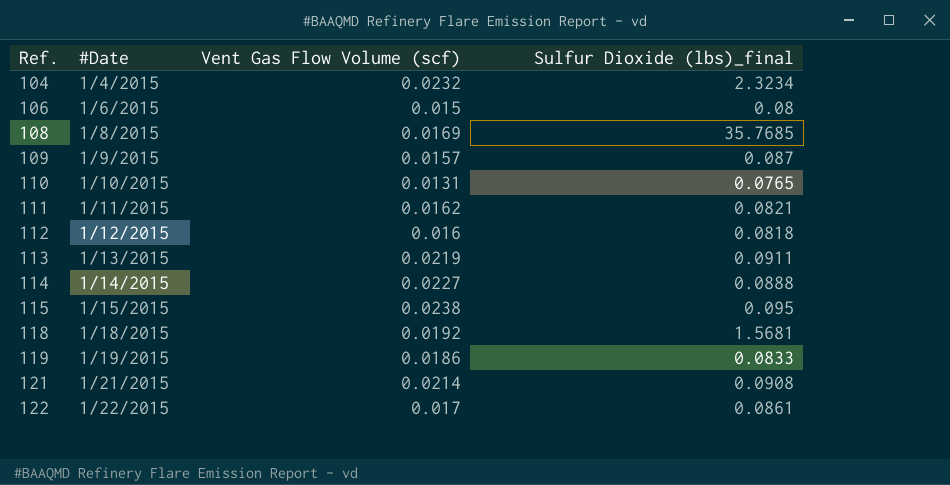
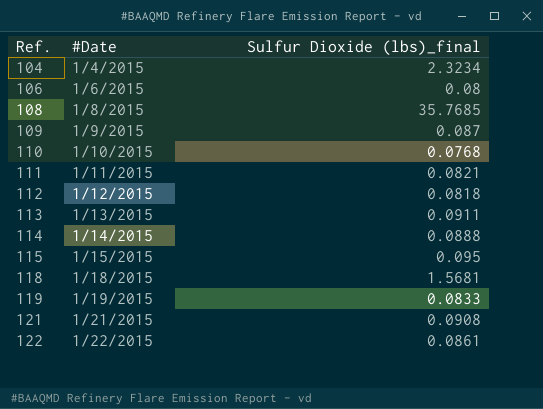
column Vent Gas Flow Volume (scf) | position: 3 -> none
110 | Sulfur Dioxide (lbs)_final: 0.0765 -> 0.0768

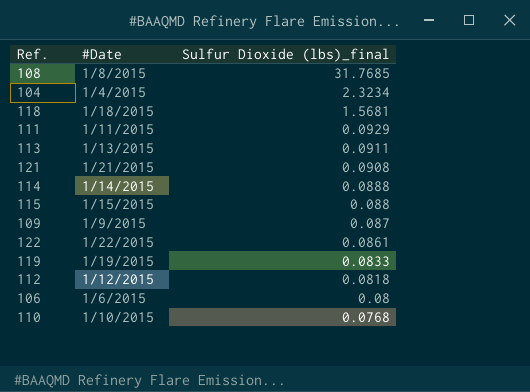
row order: Ref. ascending -> Sulfur Dioxide (lbs)_final descending
108 | Sulfur Dioxide (lbs)_final: 35.7685 -> 31.7685
111 | Sulfur Dioxide (lbs)_final: 0.0821 -> 0.0929
115 | Sulfur Dioxide (lbs)_final: 0.095 -> 0.088

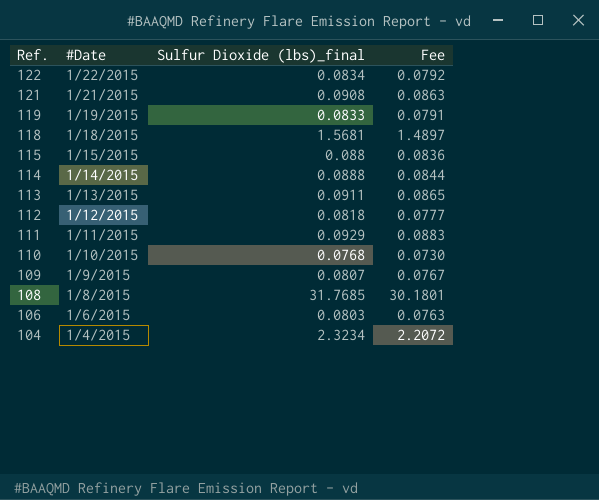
row order: Sulfur Dioxide (lbs)_final descending -> Ref. descending
column Fee | formula: none -> [Sulfur Dioxide (lbs)_final] * 0.95
122 | Sulfur Dioxide (lbs)_final: 0.0861 -> 0.0834
109 | Sulfur Dioxide (lbs)_final: 0.087 -> 0.0807
106 | Sulfur Dioxide (lbs)_final: 0.08 -> 0.0803

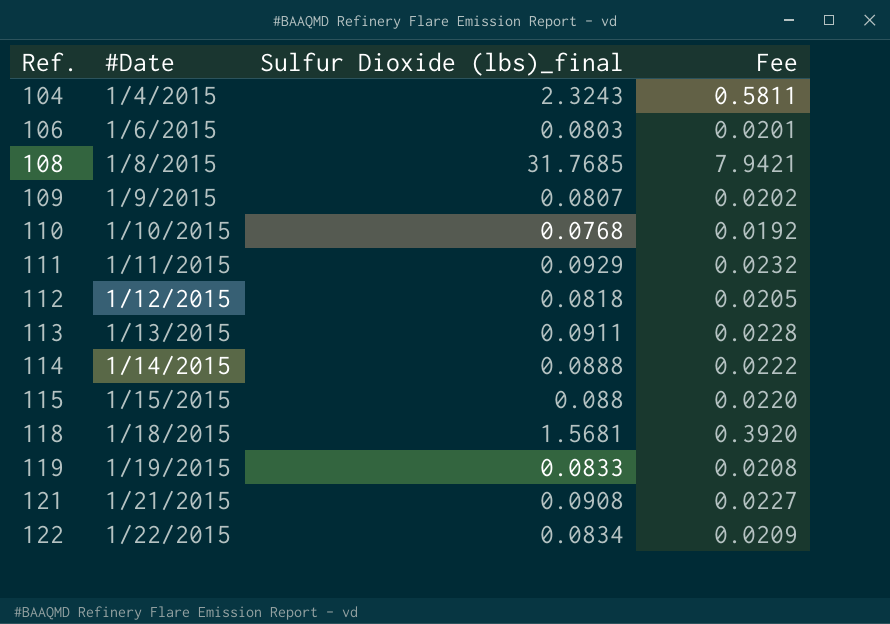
row order: Ref. descending -> Ref. ascending
column Fee | formula: [Sulfur Dioxide (lbs)_final] * 0.95 -> [Sulfur Dioxide (lbs)_final] * 0.25
104 | Sulfur Dioxide (lbs)_final: 2.3234 -> 2.3243

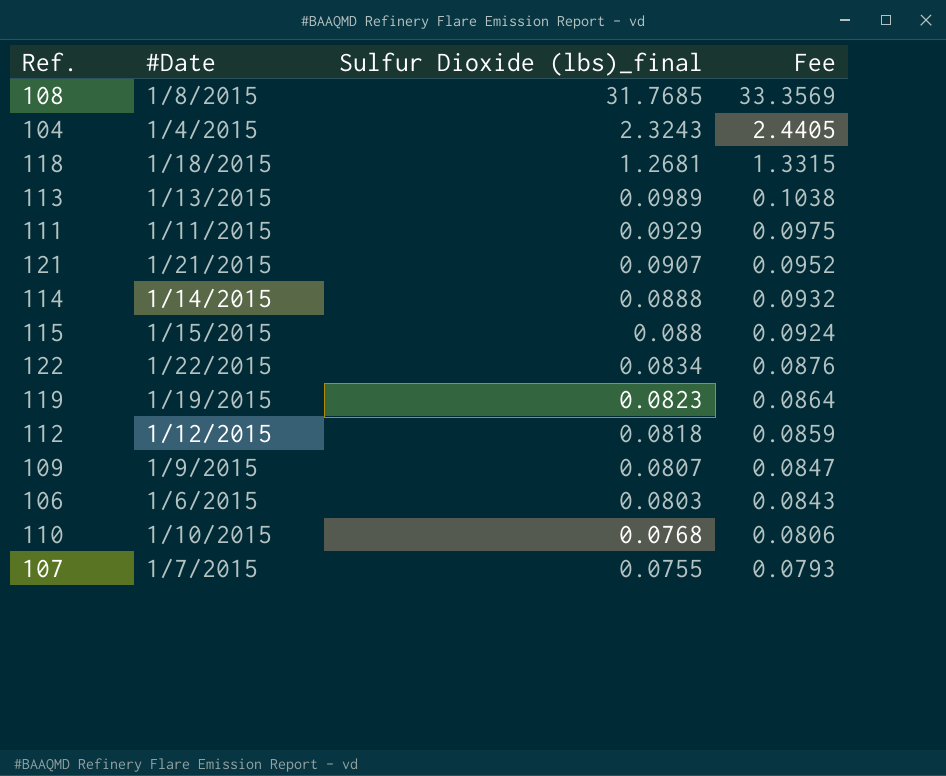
row order: Ref. ascending -> Sulfur Dioxide (lbs)_final descending
column Fee | formula: [Sulfur Dioxide (lbs)_final] * 0.25 -> [Sulfur Dioxide (lbs)_final] * 1.05
118 | Sulfur Dioxide (lbs)_final: 1.5681 -> 1.2681
113 | Sulfur Dioxide (lbs)_final: 0.0911 -> 0.0989
121 | Sulfur Dioxide (lbs)_final: 0.0908 -> 0.0907
119 | Sulfur Dioxide (lbs)_final: 0.0833 -> 0.0823
row 107: none -> 1/7/2015 | 0.0755 | 0.0793

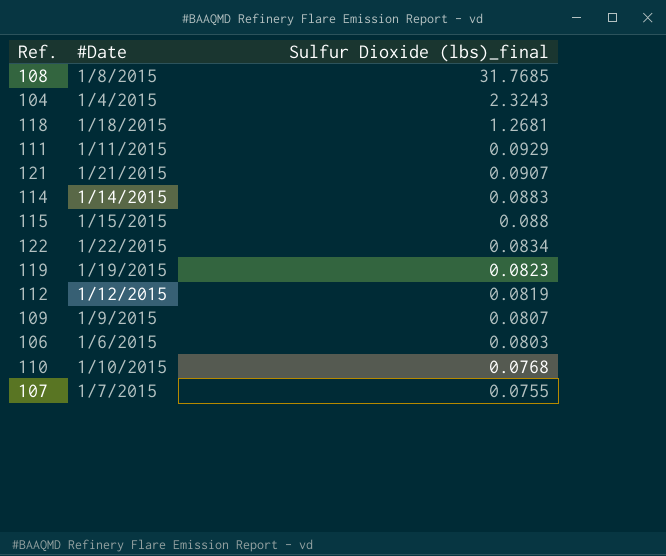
column Fee | formula: [Sulfur Dioxide (lbs)_final] * 1.05 -> none
row 113: 1/13/2015 | 0.0989 | 0.1038 -> none
114 | Sulfur Dioxide (lbs)_final: 0.0888 -> 0.0883
112 | Sulfur Dioxide (lbs)_final: 0.0818 -> 0.0819

